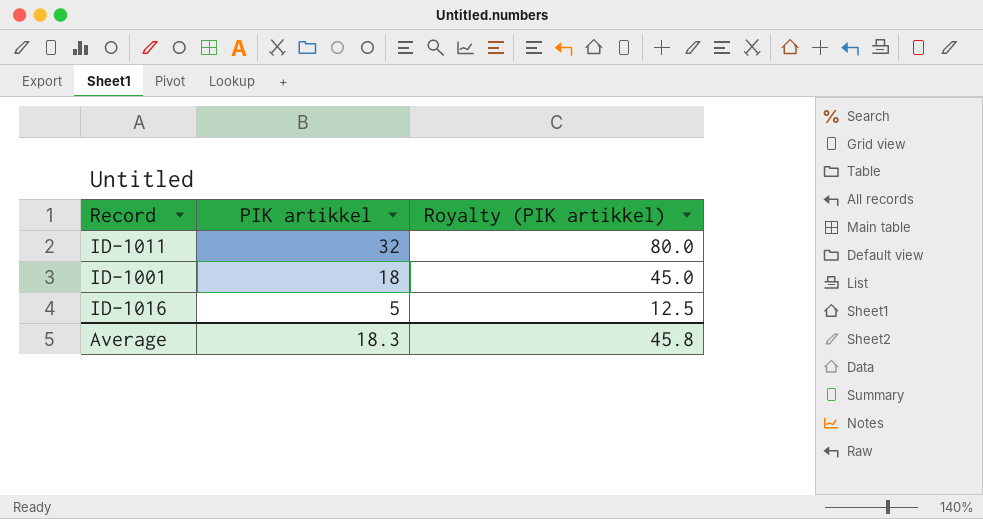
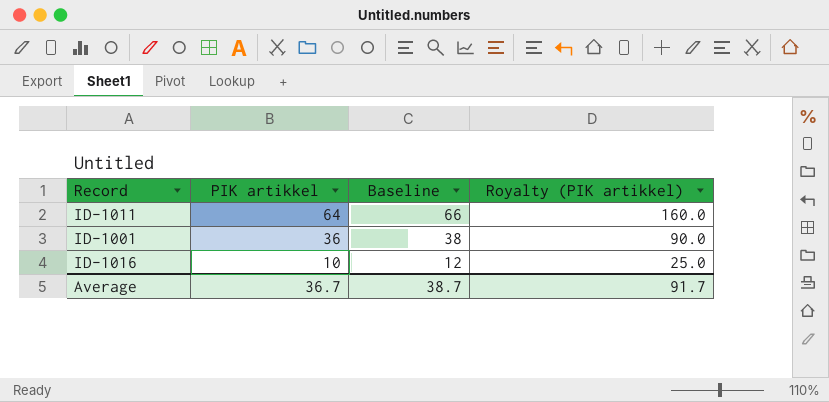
column Baseline | formula: none -> [PIK artikkel] + 2
ID-1011 | PIK artikkel: 32 -> 64
ID-1011 | Royalty (PIK artikkel): 80.0 -> 160.0
ID-1001 | PIK artikkel: 18 -> 36
ID-1001 | Royalty (PIK artikkel): 45.0 -> 90.0
ID-1016 | PIK artikkel: 5 -> 10
ID-1016 | Royalty (PIK artikkel): 12.5 -> 25.0
Average | PIK artikkel: 18.3 -> 36.7
Average | Royalty (PIK artikkel): 45.8 -> 91.7

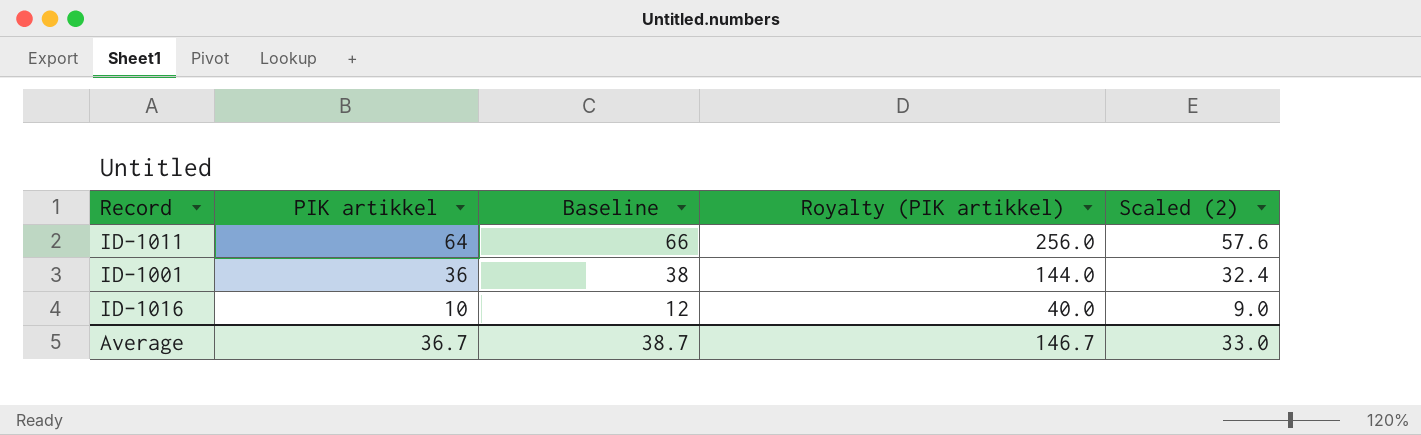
column Royalty (PIK artikkel) | formula: [PIK artikkel] * 2.5 -> [PIK artikkel] * 4
column Scaled (2) | formula: none -> [PIK artikkel] * 0.9
Average | Royalty (PIK artikkel): 91.7 -> 146.7

